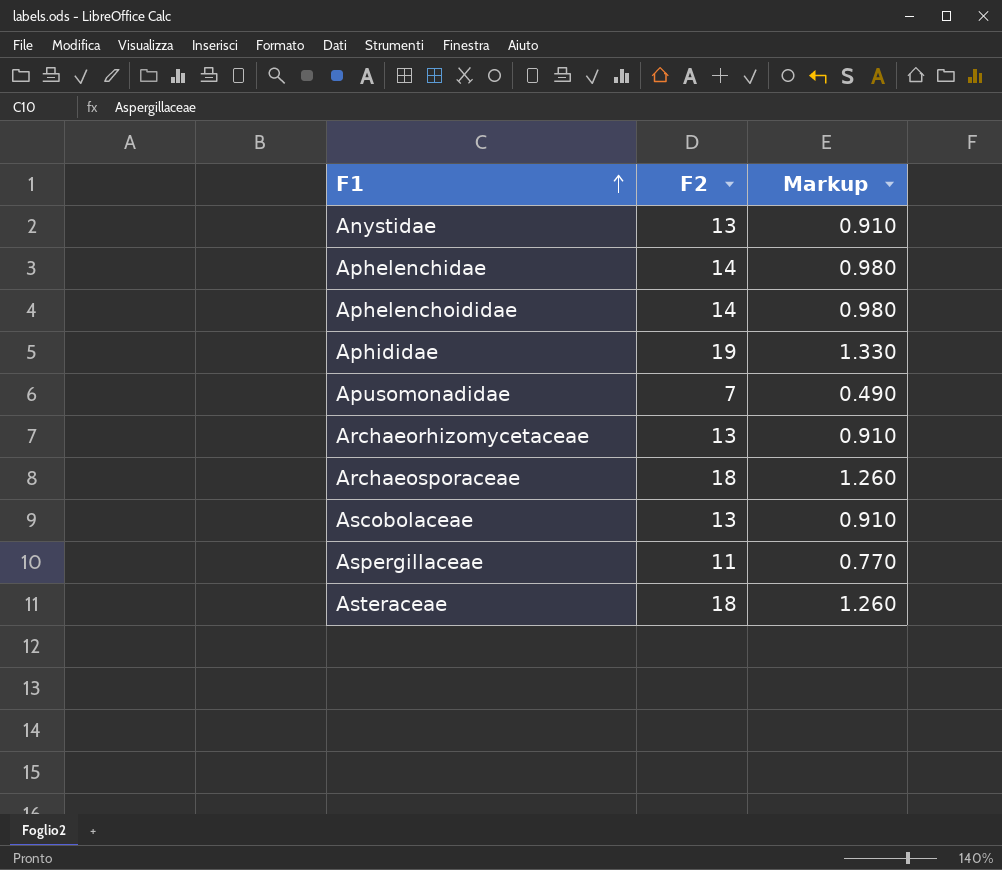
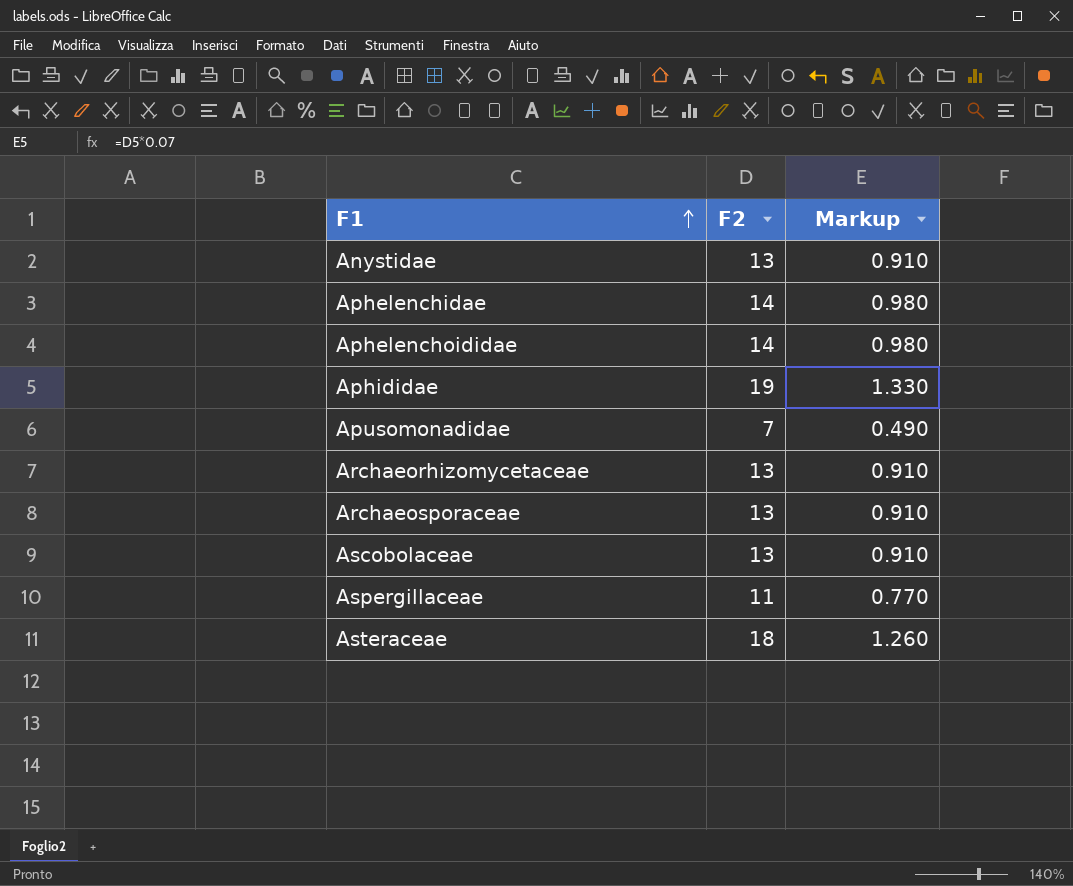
Archaeosporaceae | F2: 18 -> 13
Archaeosporaceae | Markup: 1.260 -> 0.910

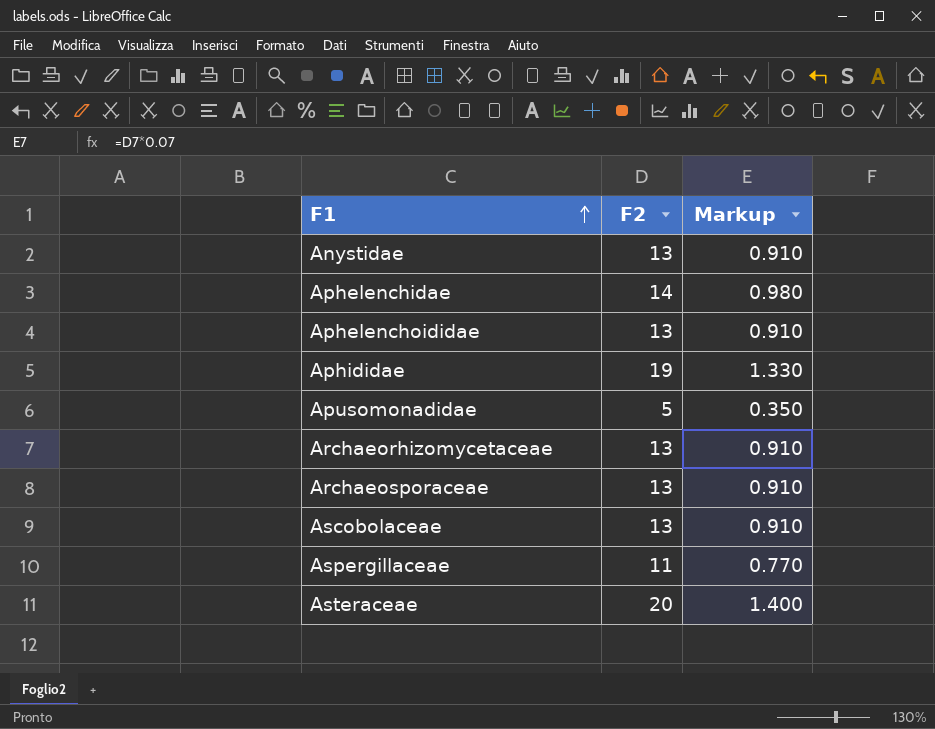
Aphelenchoididae | F2: 14 -> 13
Aphelenchoididae | Markup: 0.980 -> 0.910
Apusomonadidae | F2: 7 -> 5
Apusomonadidae | Markup: 0.490 -> 0.350
Asteraceae | F2: 18 -> 20
Asteraceae | Markup: 1.260 -> 1.400

